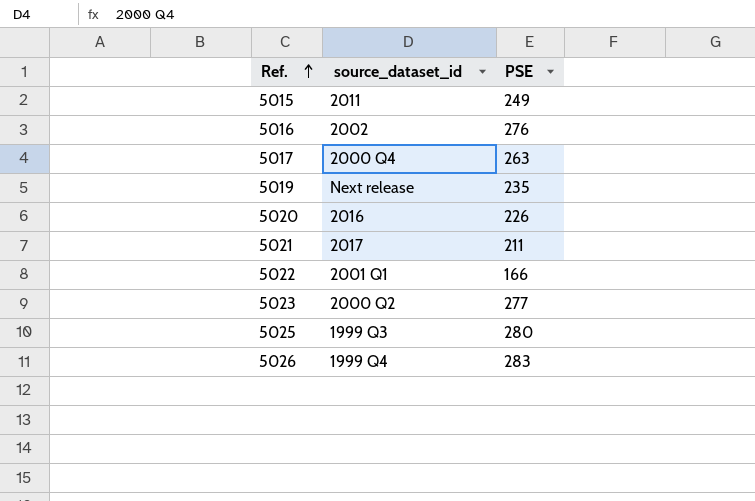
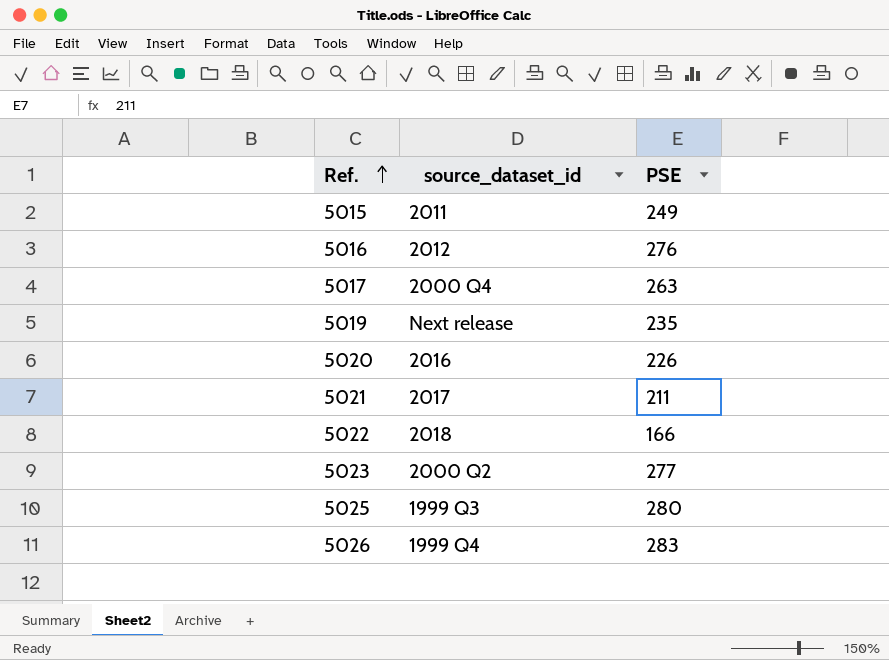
5016 | source_dataset_id: 2002 -> 2012
5022 | source_dataset_id: 2001 Q1 -> 2018

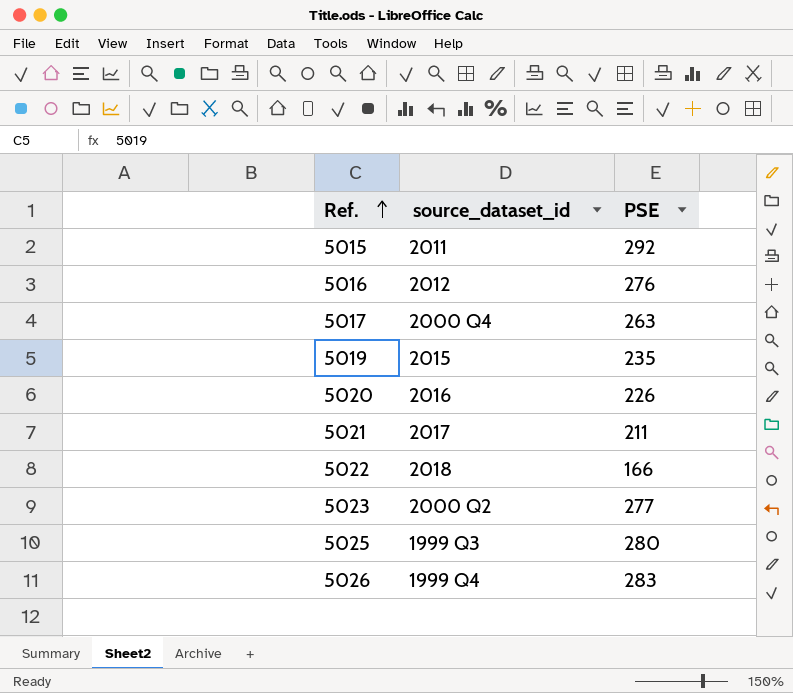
5015 | PSE: 249 -> 292
5019 | source_dataset_id: Next release -> 2015

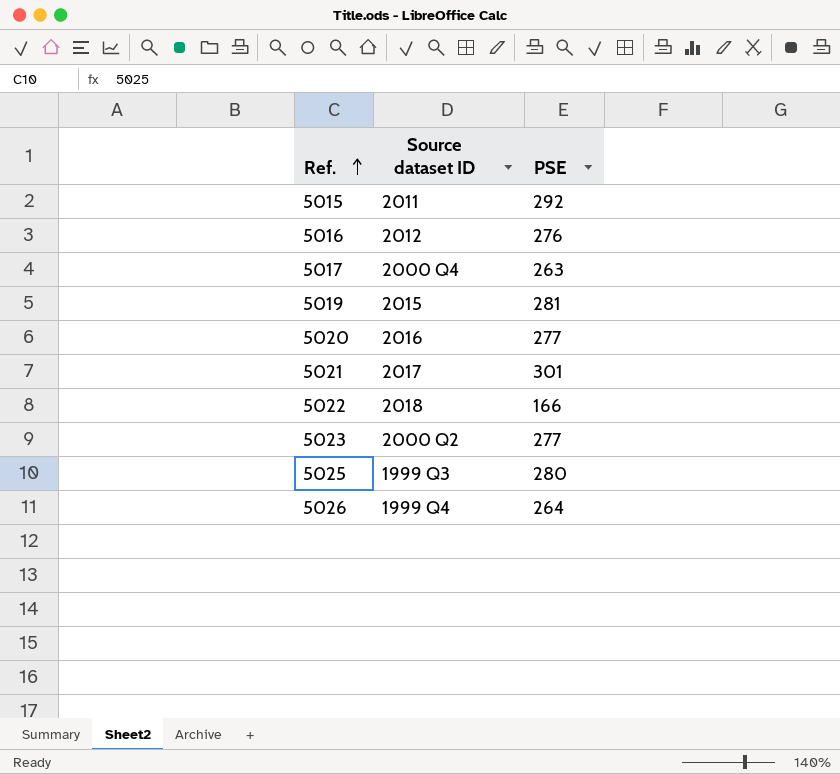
column name: source_dataset_id -> Source dataset ID
5019 | PSE: 235 -> 281
5020 | PSE: 226 -> 277
5021 | PSE: 211 -> 301
5026 | PSE: 283 -> 264

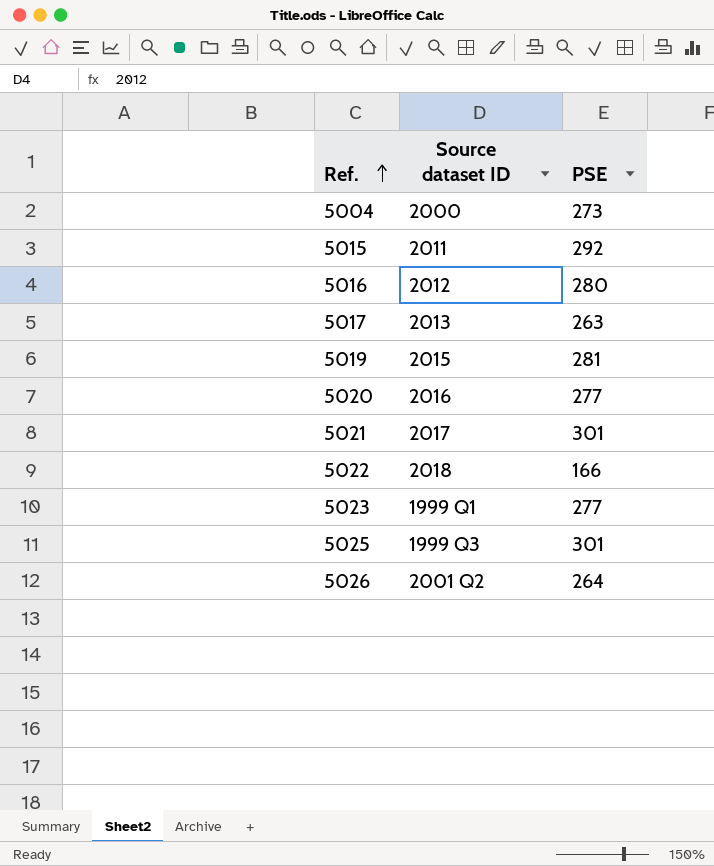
row 5004: none -> 2000 | 273
5016 | PSE: 276 -> 280
5017 | Source dataset ID: 2000 Q4 -> 2013
5023 | Source dataset ID: 2000 Q2 -> 1999 Q1
5025 | PSE: 280 -> 301
5026 | Source dataset ID: 1999 Q4 -> 2001 Q2

